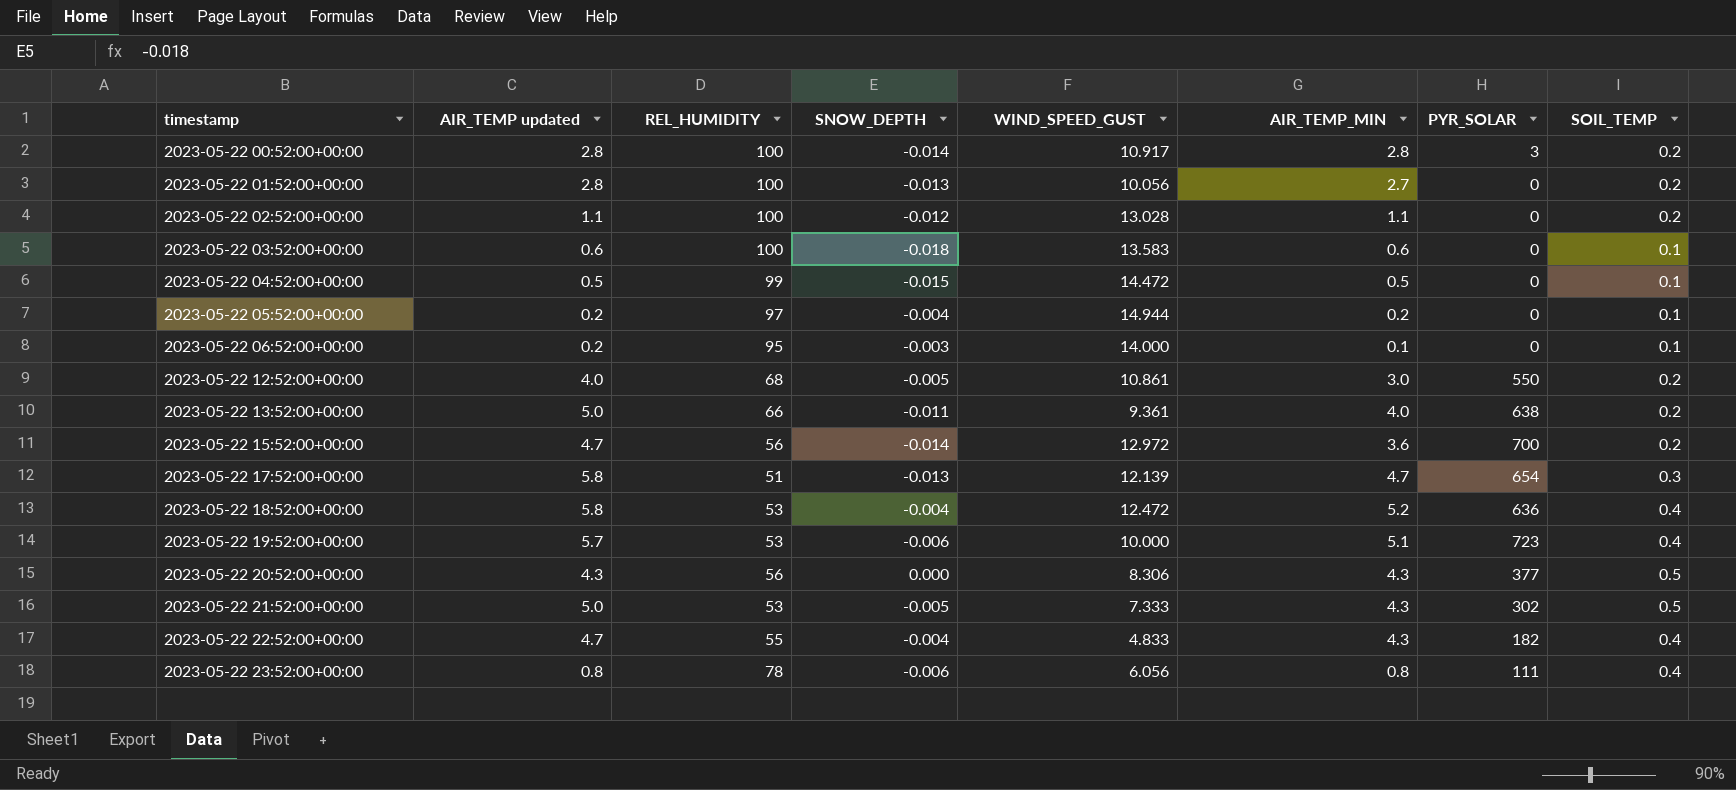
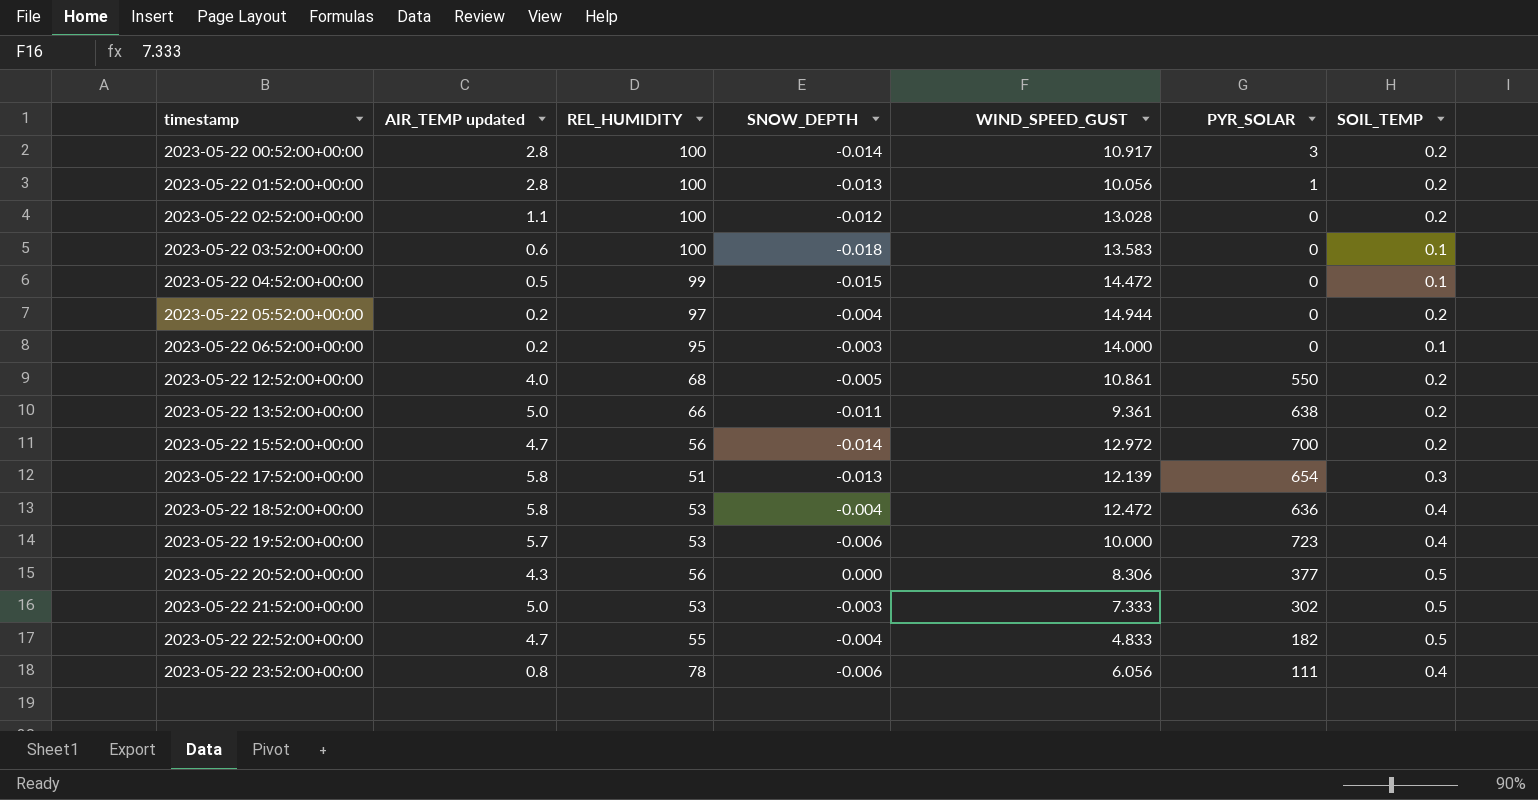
column AIR_TEMP_MIN | position: 6 -> none
2023-05-22 01:52:00+00:00 | PYR_SOLAR: 0 -> 1
2023-05-22 05:52:00+00:00 | SOIL_TEMP: 0.1 -> 0.2
2023-05-22 21:52:00+00:00 | SNOW_DEPTH: -0.005 -> -0.003
2023-05-22 22:52:00+00:00 | SOIL_TEMP: 0.4 -> 0.5

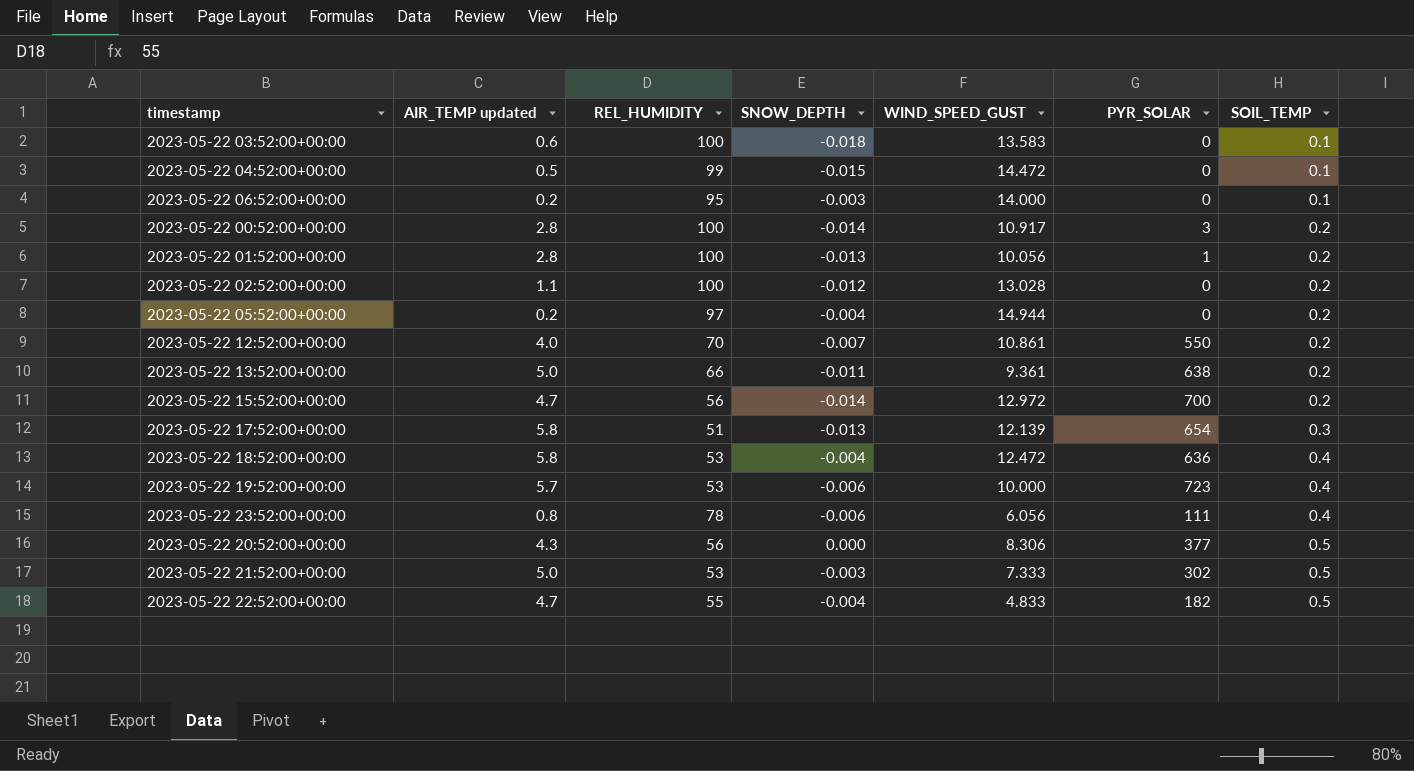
row order: timestamp ascending -> SOIL_TEMP ascending
2023-05-22 12:52:00+00:00 | REL_HUMIDITY: 68 -> 70
2023-05-22 12:52:00+00:00 | SNOW_DEPTH: -0.005 -> -0.007

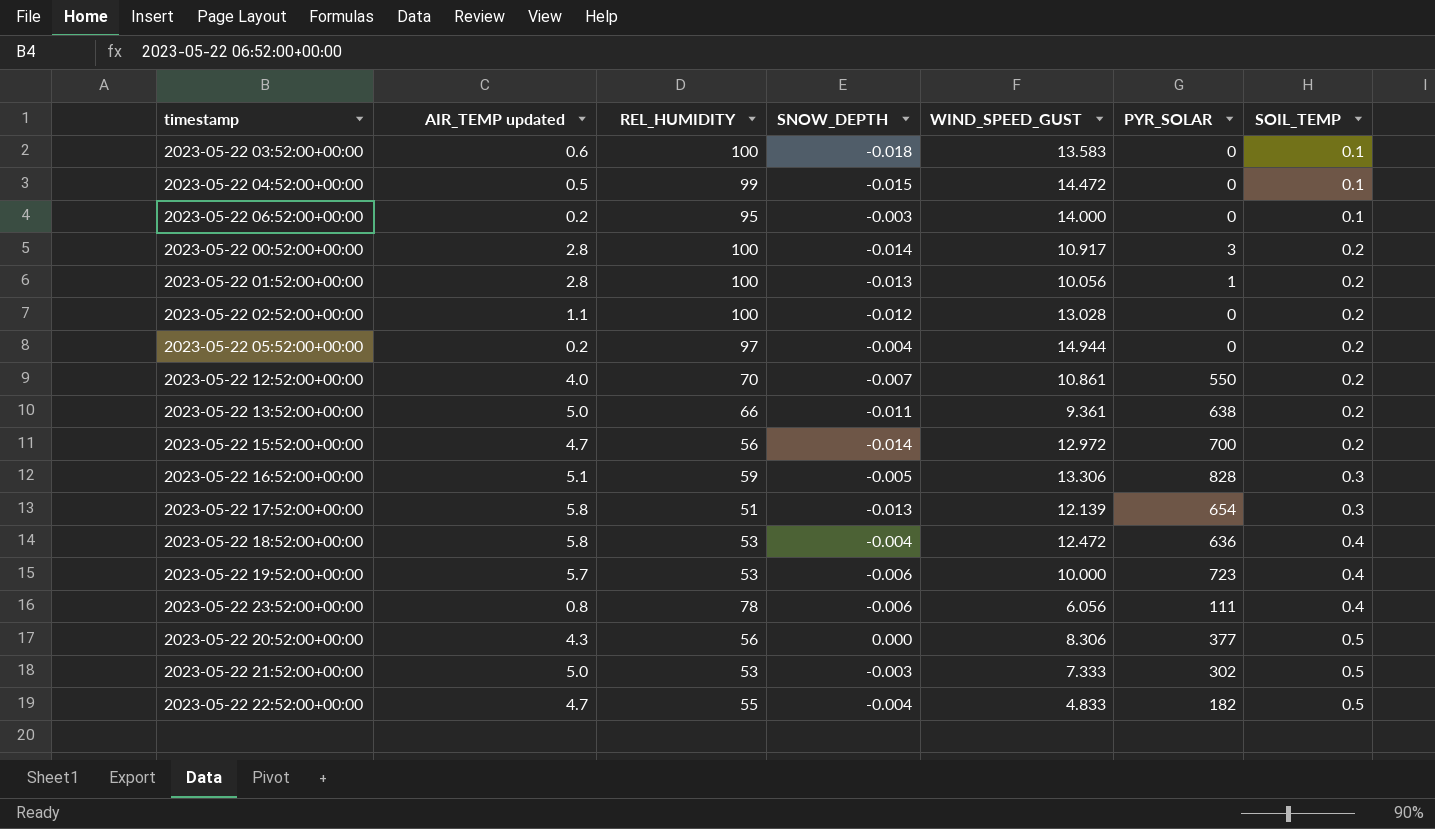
row 2023-05-22 16:52:00+00:00: none -> 5.1 | 59 | -0.005 | 13.306 | 828 | 0.3

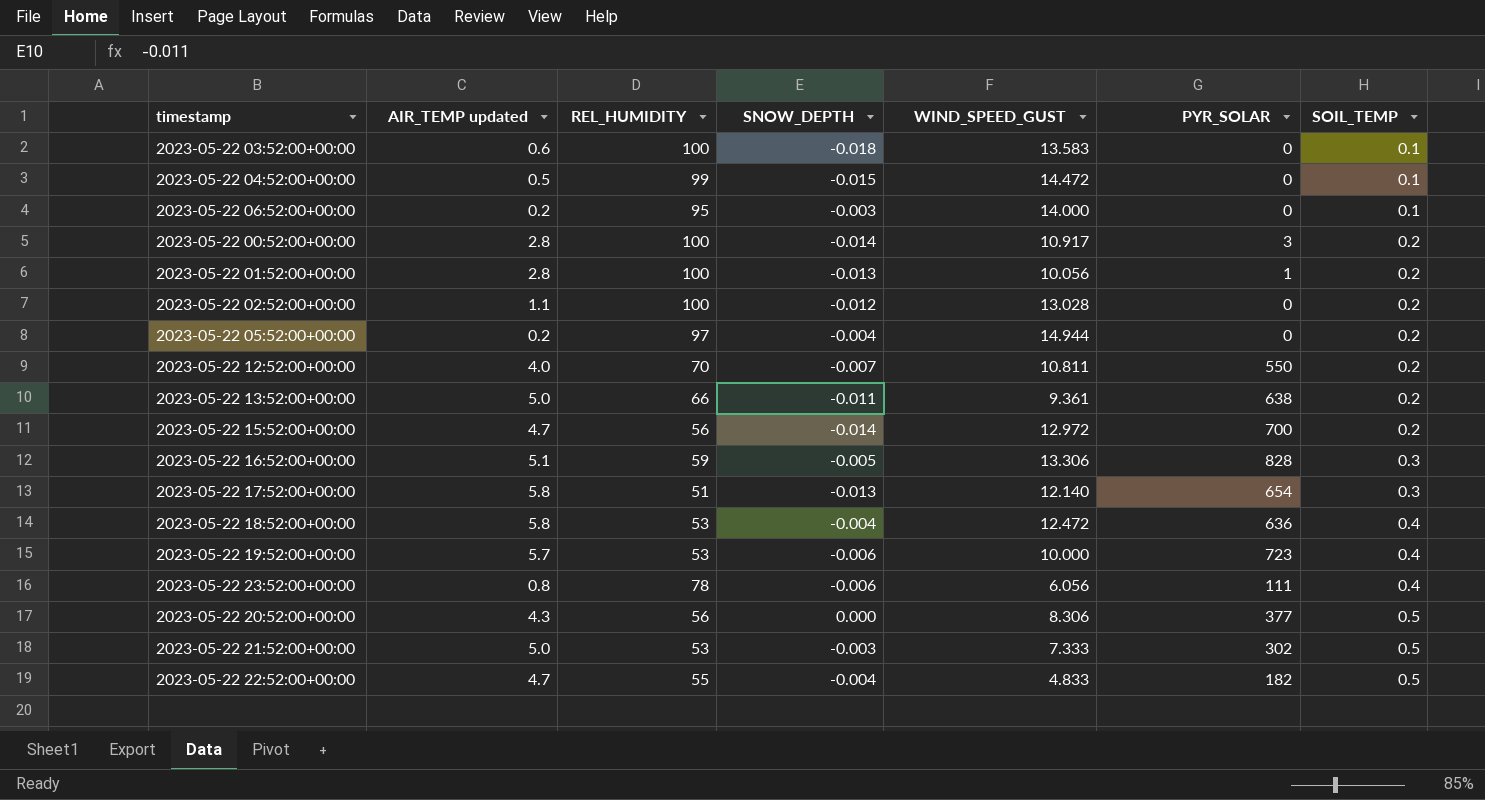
2023-05-22 12:52:00+00:00 | WIND_SPEED_GUST: 10.861 -> 10.811
2023-05-22 17:52:00+00:00 | WIND_SPEED_GUST: 12.139 -> 12.140

